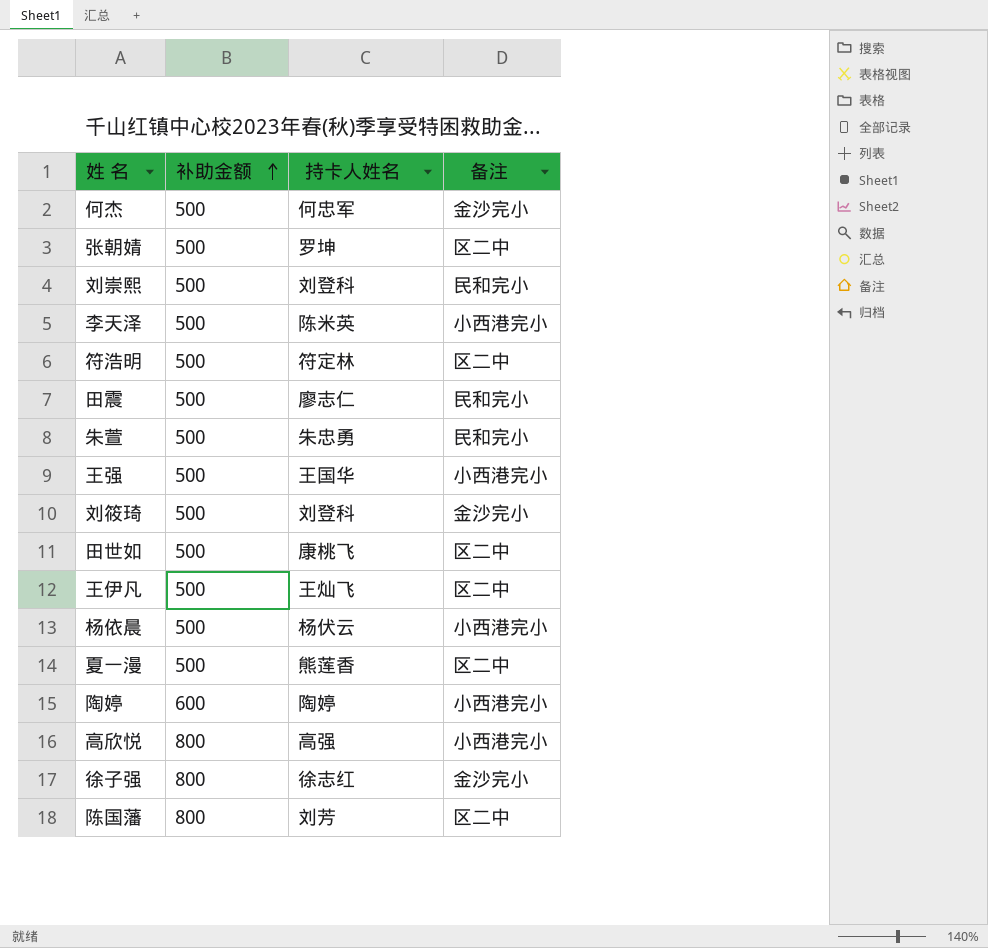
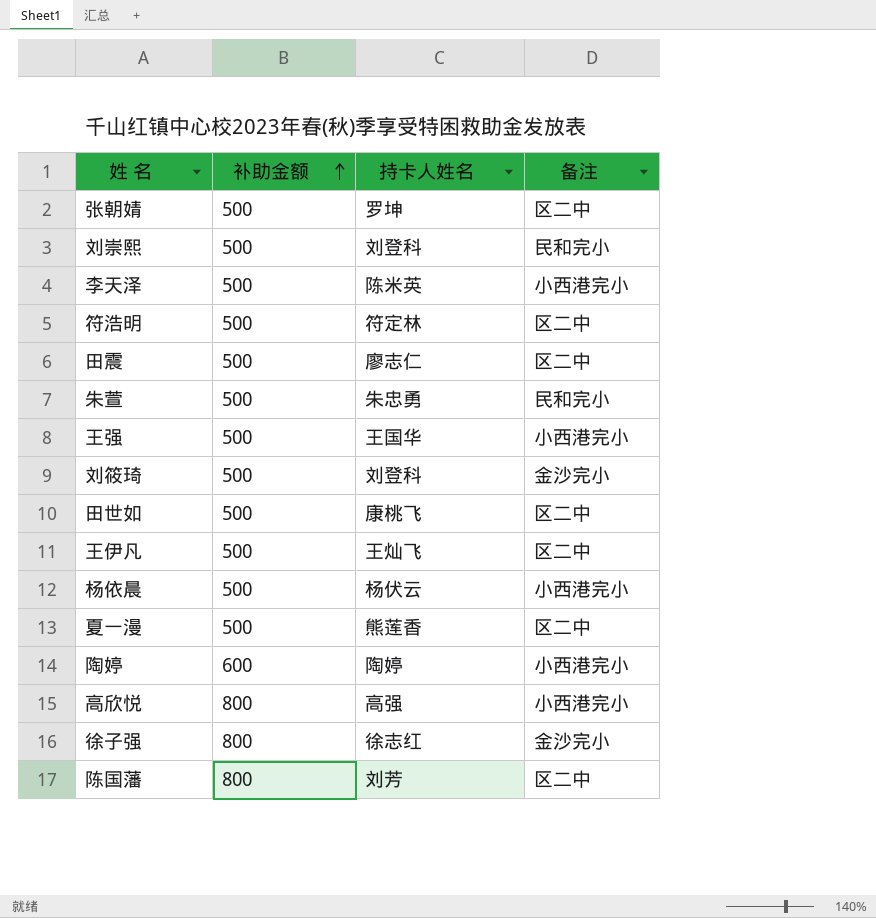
row 何杰: 500 | 何忠军 | 金沙完小 -> none
田震 | 备注: 民和完小 -> 区二中

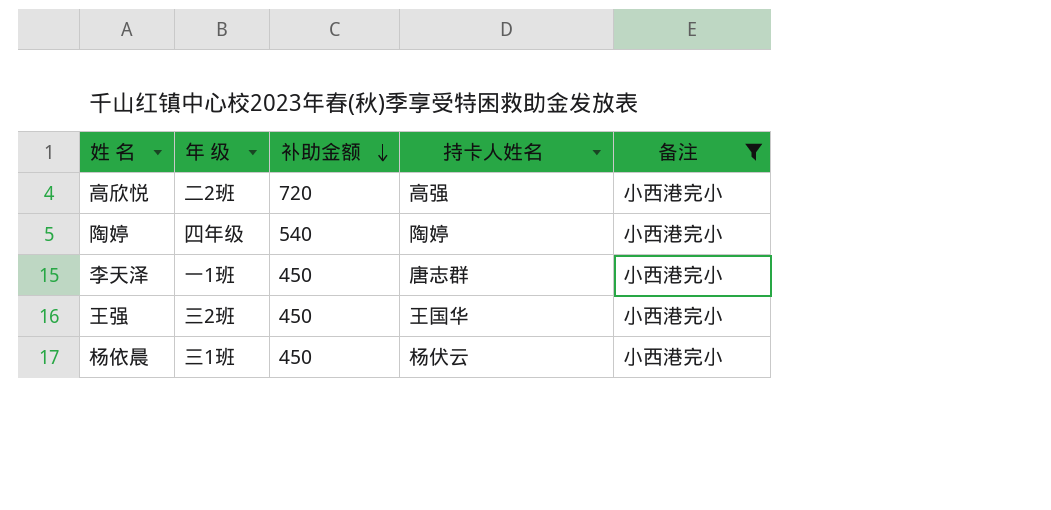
filter: none -> 备注 = 小西港完小
row order: 补助金额 ascending -> 补助金额 descending
column 年 级 | position: none -> 2
高欣悦 | 补助金额: 800 -> 720
陶婷 | 补助金额: 600 -> 540
李天泽 | 补助金额: 500 -> 450
李天泽 | 持卡人姓名: 陈米英 -> 唐志群
王强 | 补助金额: 500 -> 450
杨依晨 | 补助金额: 500 -> 450

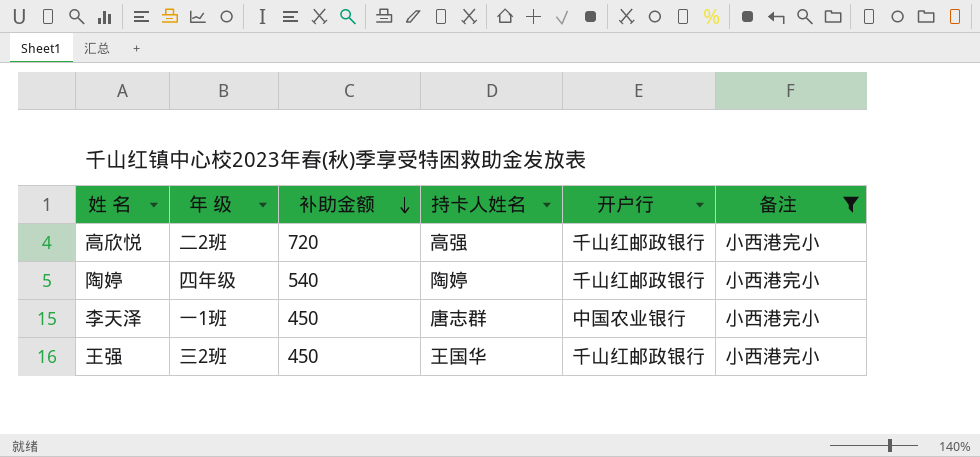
column 开户行 | position: none -> 5
row 杨依晨: 三1班 | 450 | 杨伏云 | 小西港完小 -> none

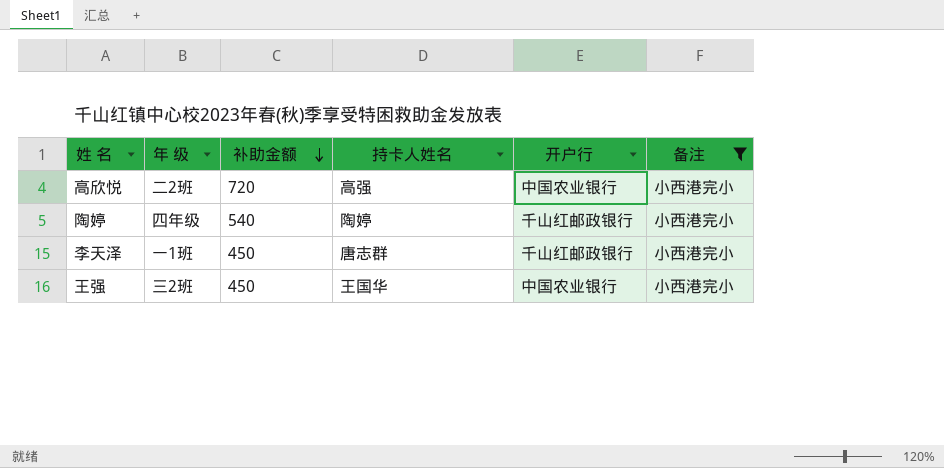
高欣悦 | 开户行: 千山红邮政银行 -> 中国农业银行
李天泽 | 开户行: 中国农业银行 -> 千山红邮政银行
王强 | 开户行: 千山红邮政银行 -> 中国农业银行

